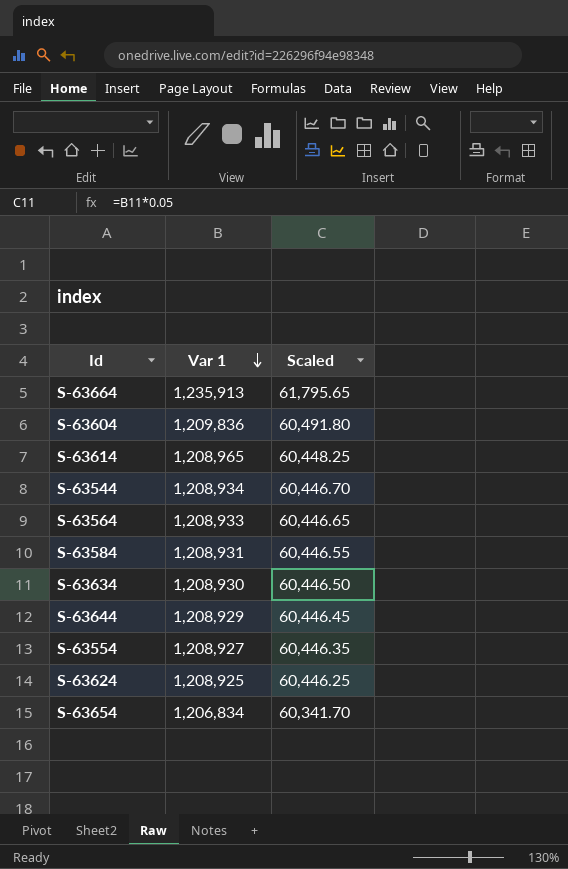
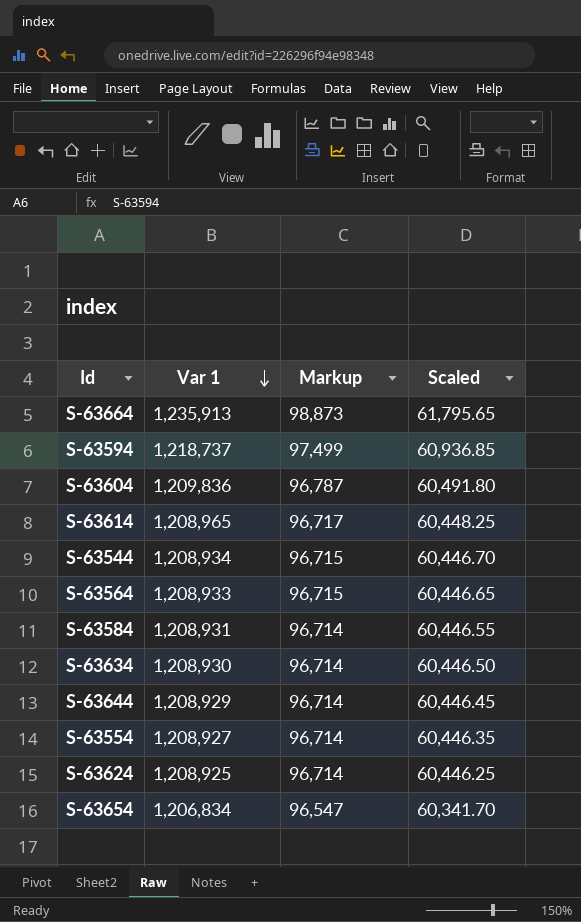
column Markup | formula: none -> [Var 1] * 0.08
row S-63594: none -> 1,218,737 | 97,499 | 60,936.85

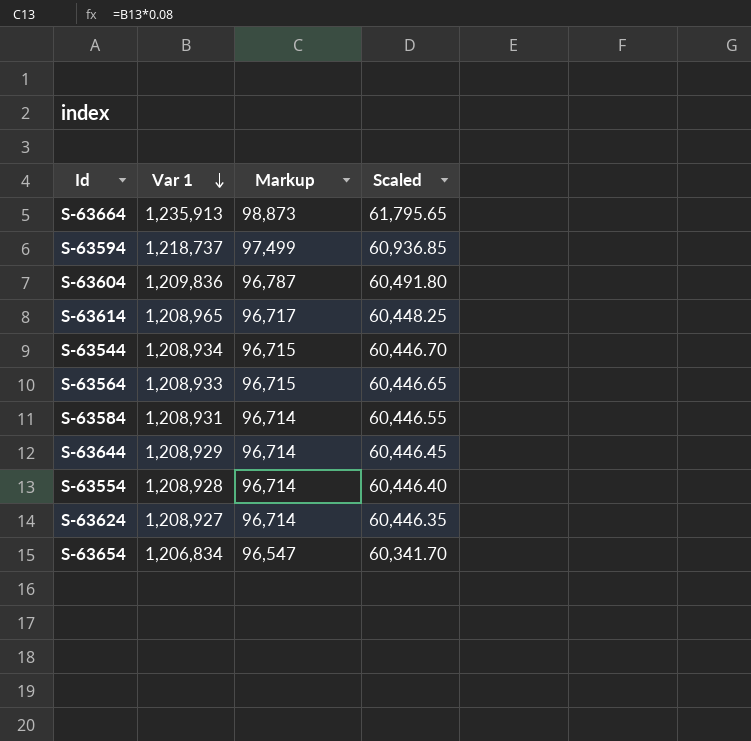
row S-63634: 1,208,930 | 96,714 | 60,446.50 -> none
S-63554 | Var 1: 1,208,927 -> 1,208,928
S-63554 | Scaled: 60,446.35 -> 60,446.40
S-63624 | Var 1: 1,208,925 -> 1,208,927
S-63624 | Scaled: 60,446.25 -> 60,446.35

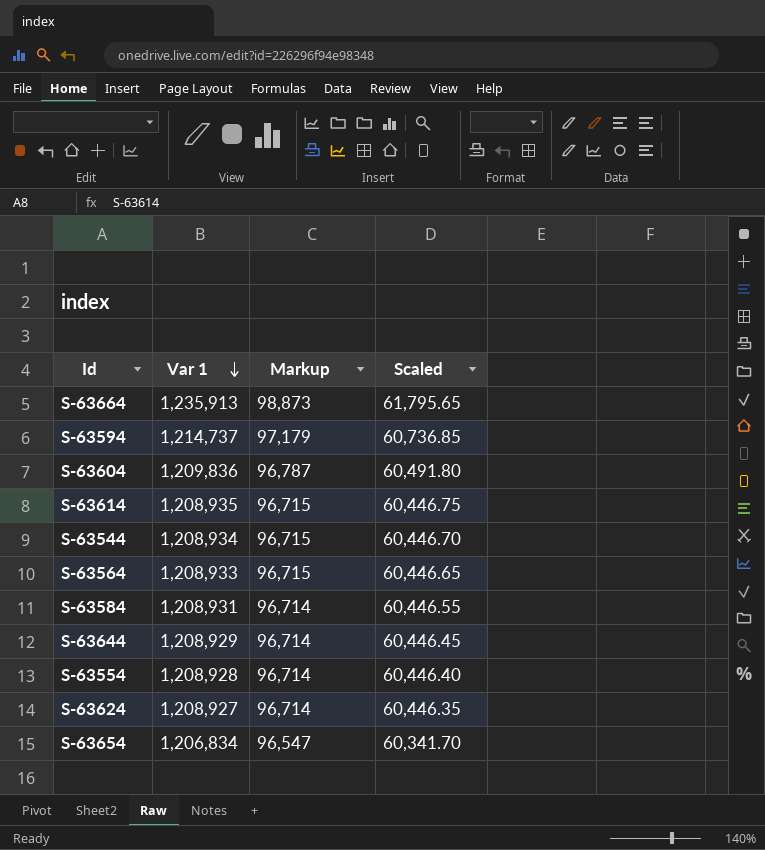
S-63594 | Var 1: 1,218,737 -> 1,214,737
S-63594 | Markup: 97,499 -> 97,179
S-63594 | Scaled: 60,936.85 -> 60,736.85
S-63614 | Var 1: 1,208,965 -> 1,208,935
S-63614 | Markup: 96,717 -> 96,715
S-63614 | Scaled: 60,448.25 -> 60,446.75

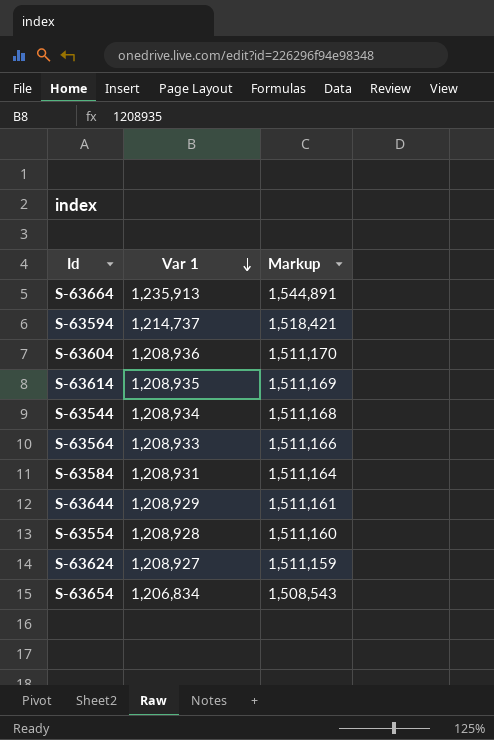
column Scaled | formula: [Var 1] * 0.05 -> none
column Markup | formula: [Var 1] * 0.08 -> [Var 1] * 1.25
S-63604 | Var 1: 1,209,836 -> 1,208,936

